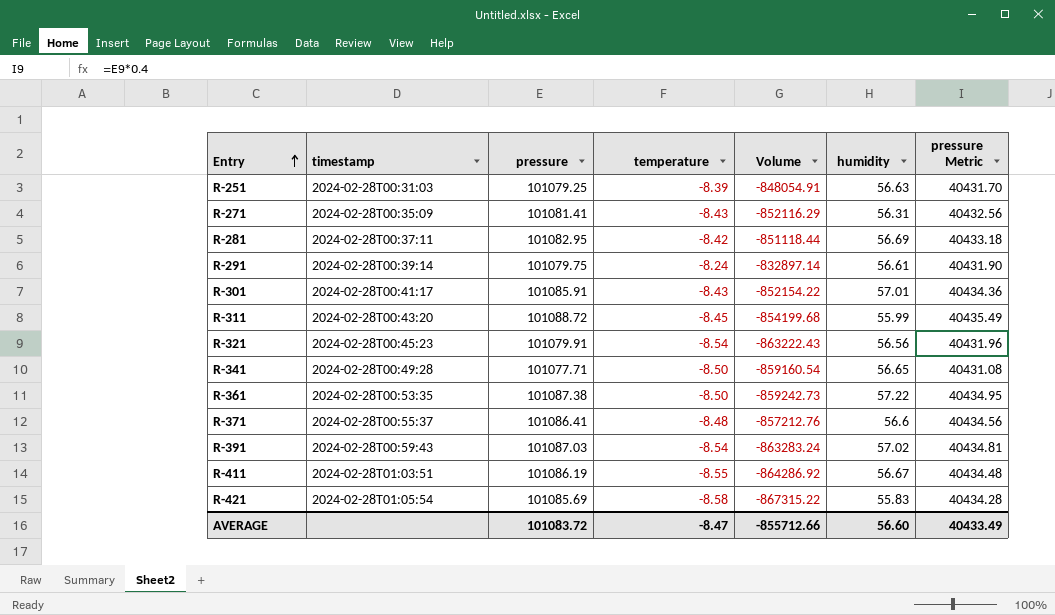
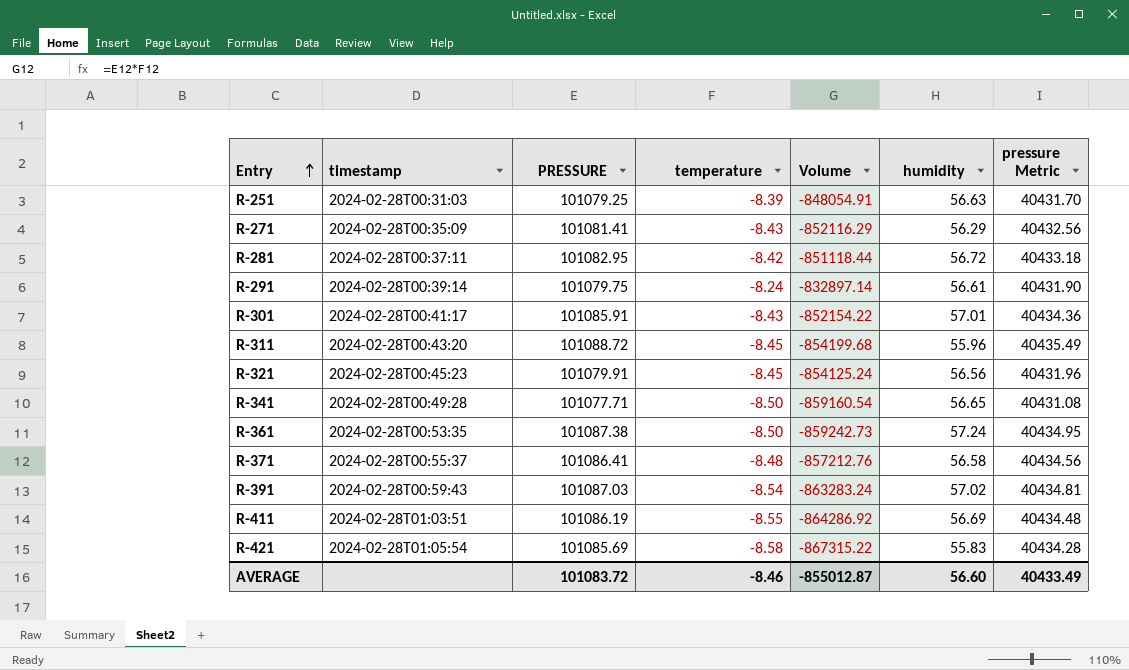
column name: pressure -> PRESSURE
R-271 | humidity: 56.31 -> 56.29
R-281 | humidity: 56.69 -> 56.72
R-311 | humidity: 55.99 -> 55.96
R-321 | temperature: -8.54 -> -8.45
R-321 | Volume: -863222.43 -> -854125.24
R-361 | humidity: 57.22 -> 57.24
R-371 | humidity: 56.6 -> 56.58
R-411 | humidity: 56.67 -> 56.69
AVERAGE | temperature: -8.47 -> -8.46
AVERAGE | Volume: -855712.66 -> -855012.87

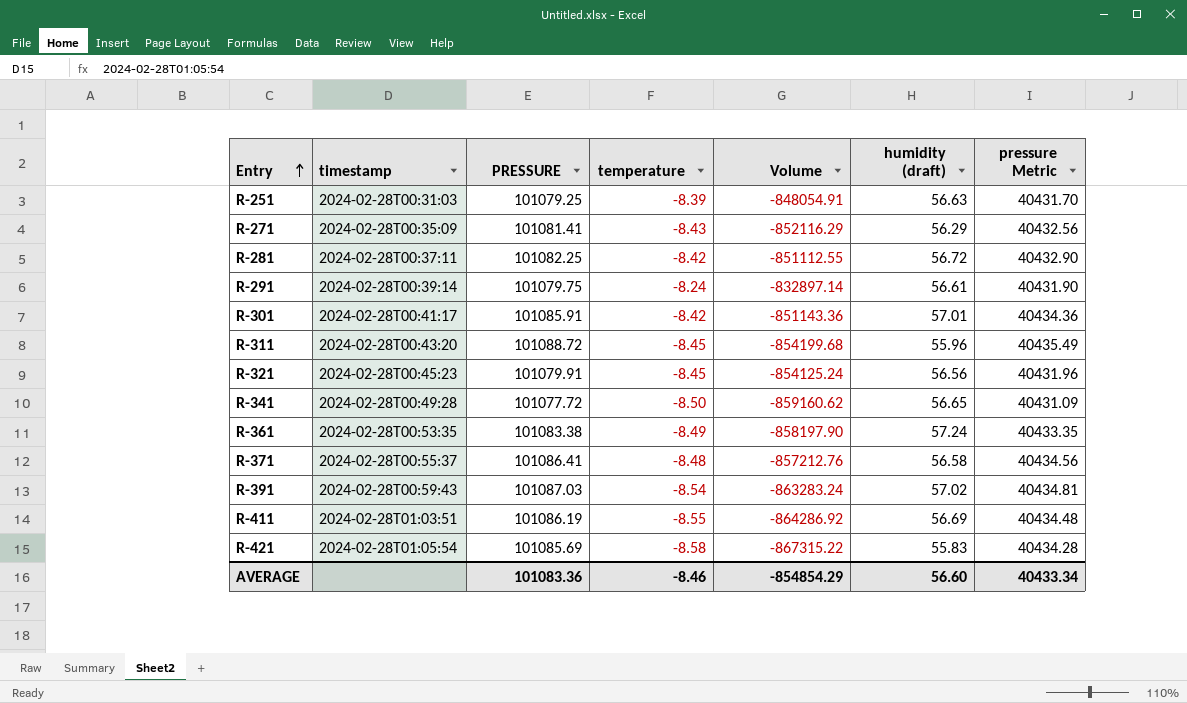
column name: humidity -> humidity (draft)
R-281 | PRESSURE: 101082.95 -> 101082.25
R-281 | Volume: -851118.44 -> -851112.55
R-281 | pressure Metric: 40433.18 -> 40432.90
R-301 | temperature: -8.43 -> -8.42
R-301 | Volume: -852154.22 -> -851143.36
R-341 | PRESSURE: 101077.71 -> 101077.72
R-341 | Volume: -859160.54 -> -859160.62
R-341 | pressure Metric: 40431.08 -> 40431.09
R-361 | PRESSURE: 101087.38 -> 101083.38
R-361 | temperature: -8.50 -> -8.49
R-361 | Volume: -859242.73 -> -858197.90
R-361 | pressure Metric: 40434.95 -> 40433.35
AVERAGE | PRESSURE: 101083.72 -> 101083.36
AVERAGE | Volume: -855012.87 -> -854854.29
AVERAGE | pressure Metric: 40433.49 -> 40433.34

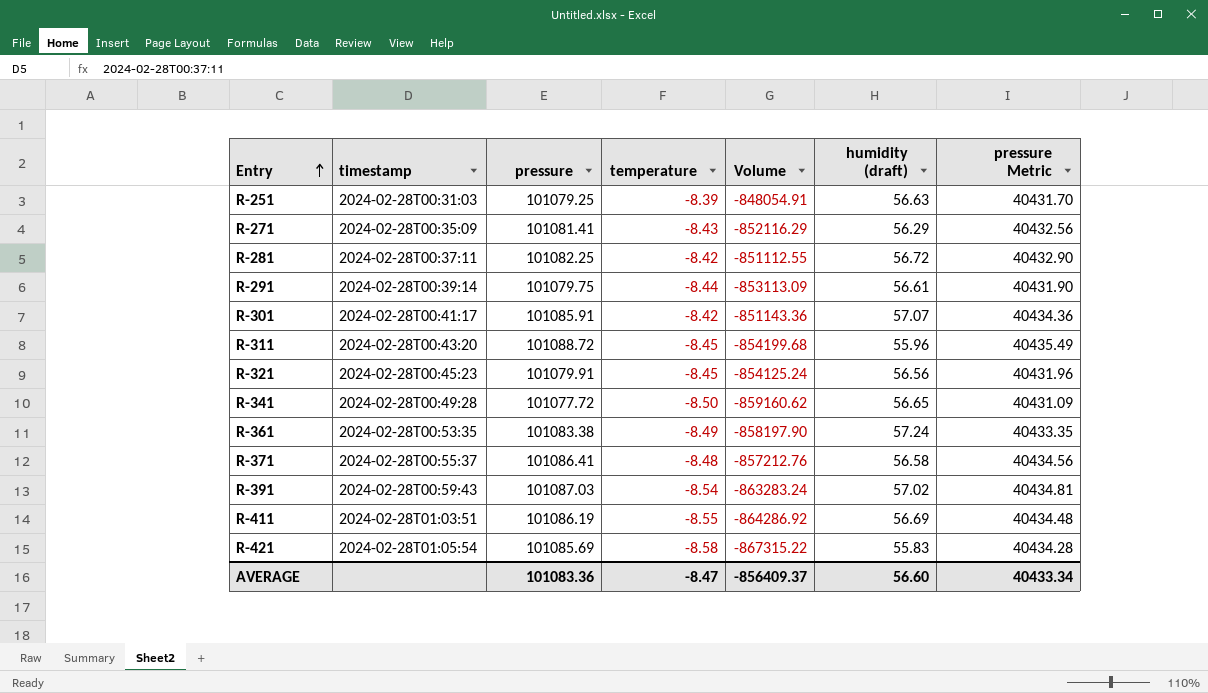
column name: PRESSURE -> pressure
R-291 | temperature: -8.24 -> -8.44
R-291 | Volume: -832897.14 -> -853113.09
R-301 | humidity (draft): 57.01 -> 57.07
AVERAGE | temperature: -8.46 -> -8.47
AVERAGE | Volume: -854854.29 -> -856409.37

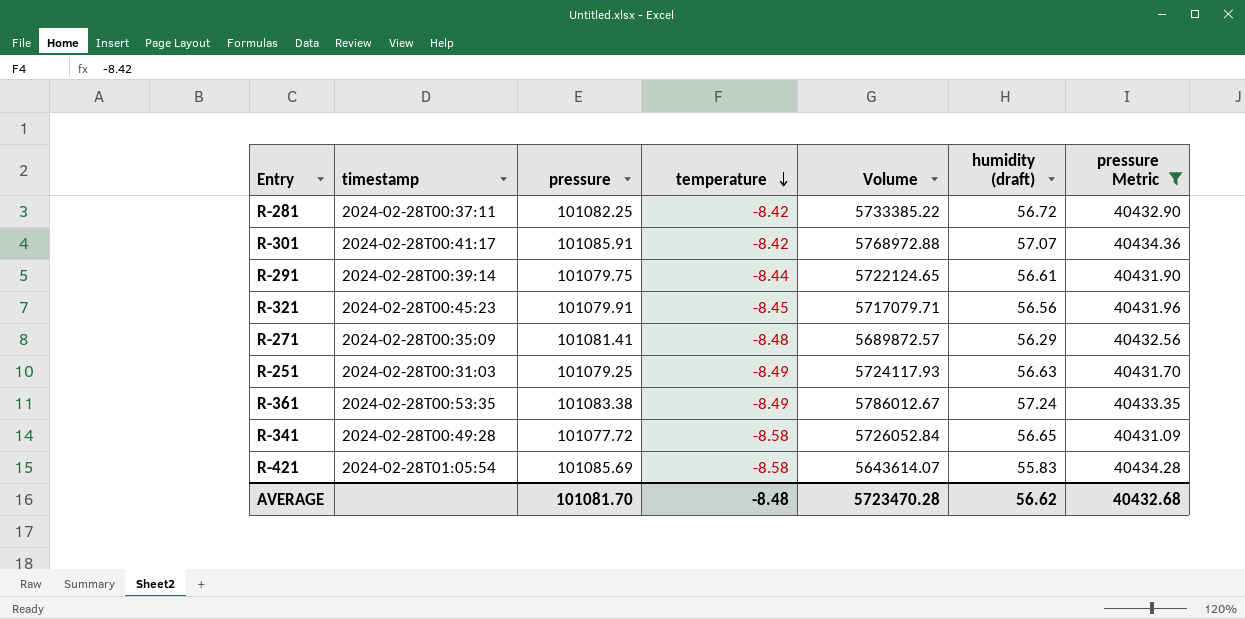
filter: none -> pressure Metric <= 40434.36
row order: Entry ascending -> temperature descending
column Volume | formula: [pressure] * [temperature] -> [pressure] * [humidity (draft)]
R-271 | temperature: -8.43 -> -8.48
R-251 | temperature: -8.39 -> -8.49
R-341 | temperature: -8.50 -> -8.58
AVERAGE | pressure: 101083.36 -> 101081.70
AVERAGE | temperature: -8.47 -> -8.48
AVERAGE | Volume: -856409.37 -> 5723470.28
AVERAGE | humidity (draft): 56.60 -> 56.62
AVERAGE | pressure Metric: 40433.34 -> 40432.68

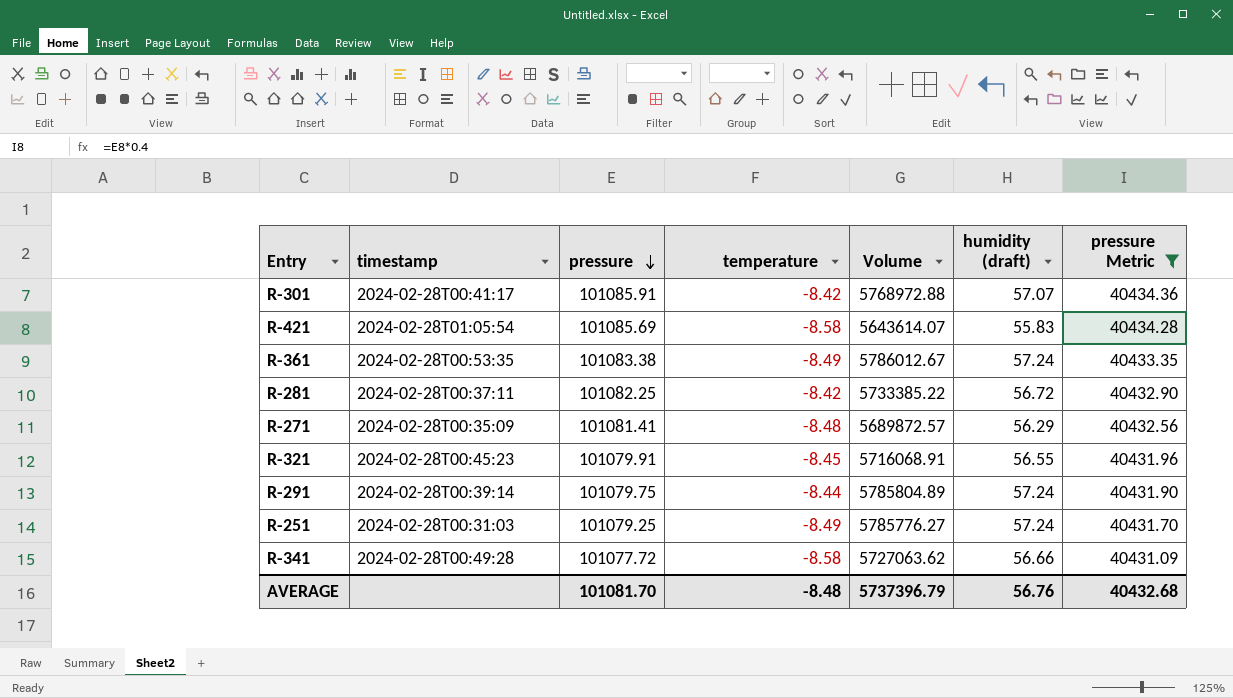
row order: temperature descending -> pressure descending
R-321 | Volume: 5717079.71 -> 5716068.91
R-321 | humidity (draft): 56.56 -> 56.55
R-291 | Volume: 5722124.65 -> 5785804.89
R-291 | humidity (draft): 56.61 -> 57.24
R-251 | Volume: 5724117.93 -> 5785776.27
R-251 | humidity (draft): 56.63 -> 57.24
R-341 | Volume: 5726052.84 -> 5727063.62
R-341 | humidity (draft): 56.65 -> 56.66
AVERAGE | Volume: 5723470.28 -> 5737396.79
AVERAGE | humidity (draft): 56.62 -> 56.76

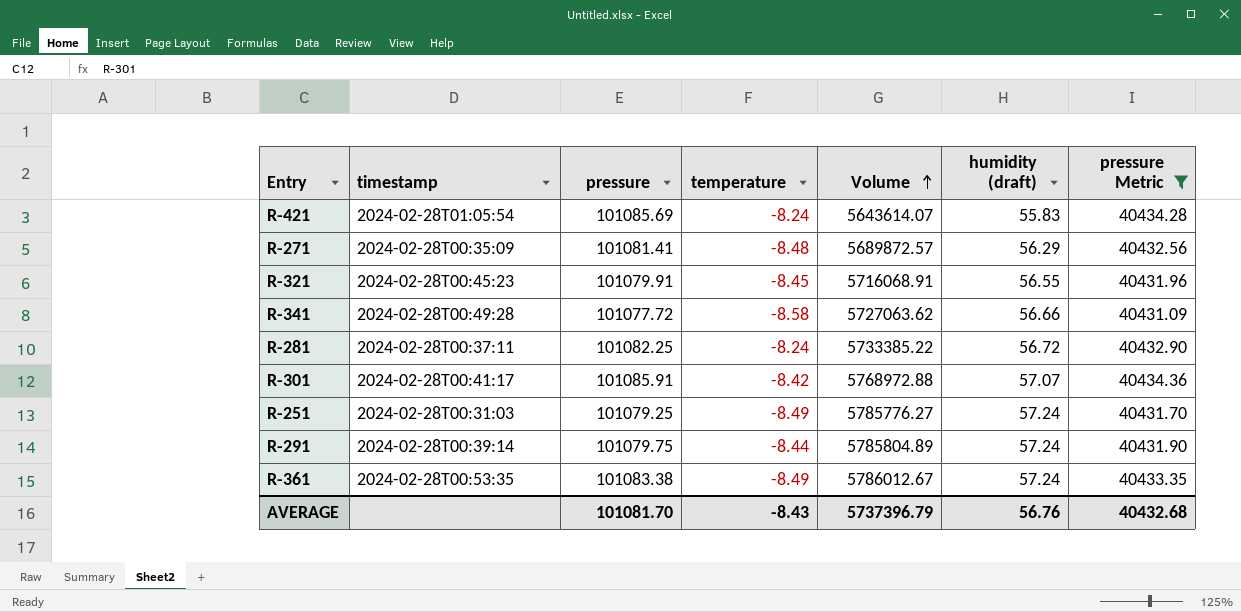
row order: pressure descending -> Volume ascending
R-421 | temperature: -8.58 -> -8.24
R-281 | temperature: -8.42 -> -8.24
AVERAGE | temperature: -8.48 -> -8.43

